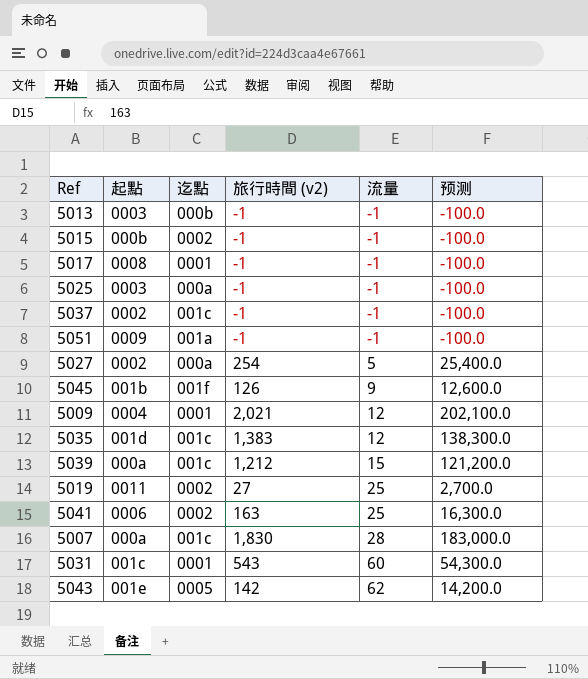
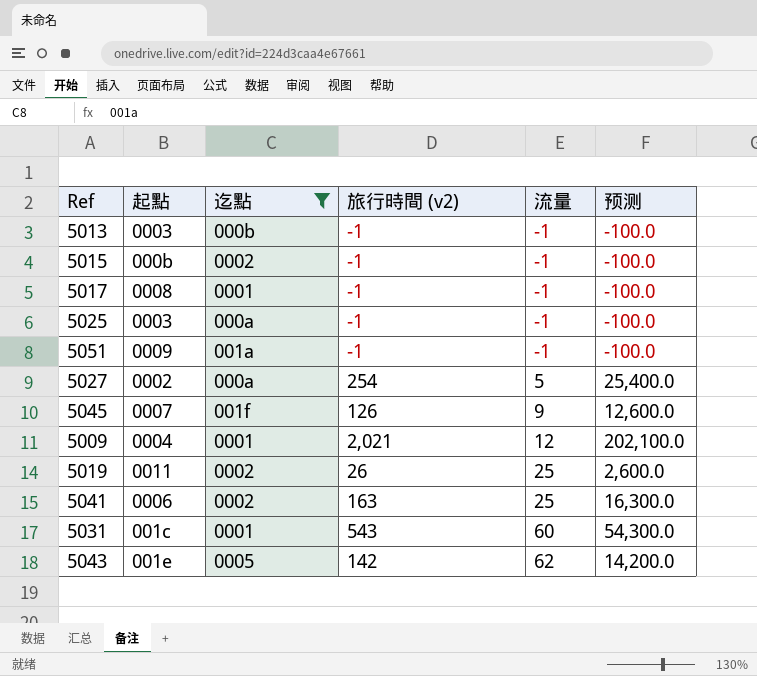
filter: none -> 迄點 != 001c
5045 | 起點: 001b -> 0007
5019 | 旅行時間 (v2): 27 -> 26
5019 | 预测: 2,700.0 -> 2,600.0

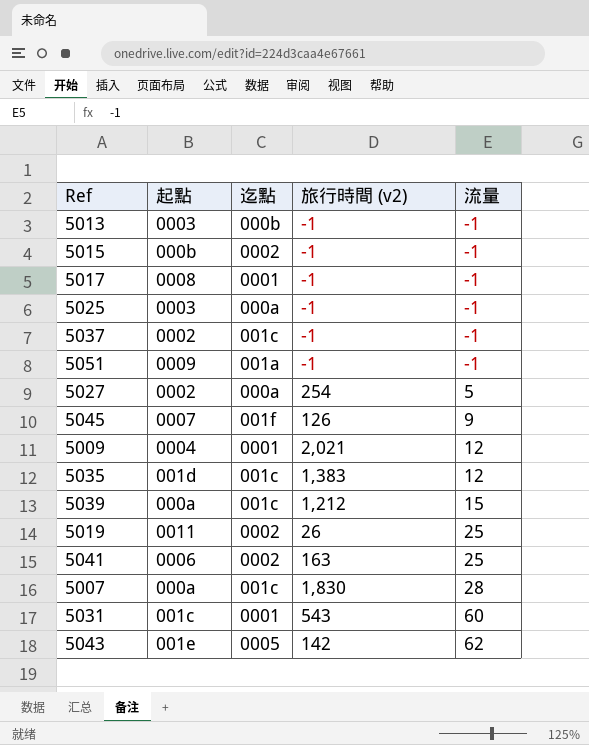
filter: 迄點 != 001c -> none
column 预测 | formula: [旅行時間 (v2)] * 100 -> none

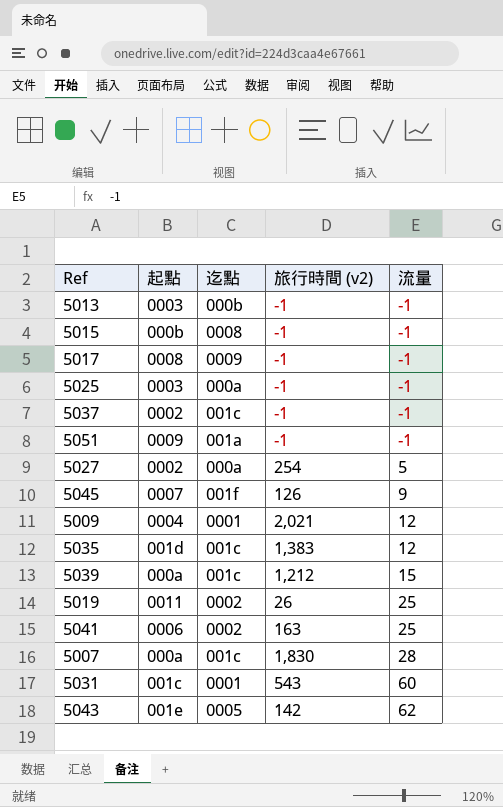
5015 | 迄點: 0002 -> 0008
5017 | 迄點: 0001 -> 0009

